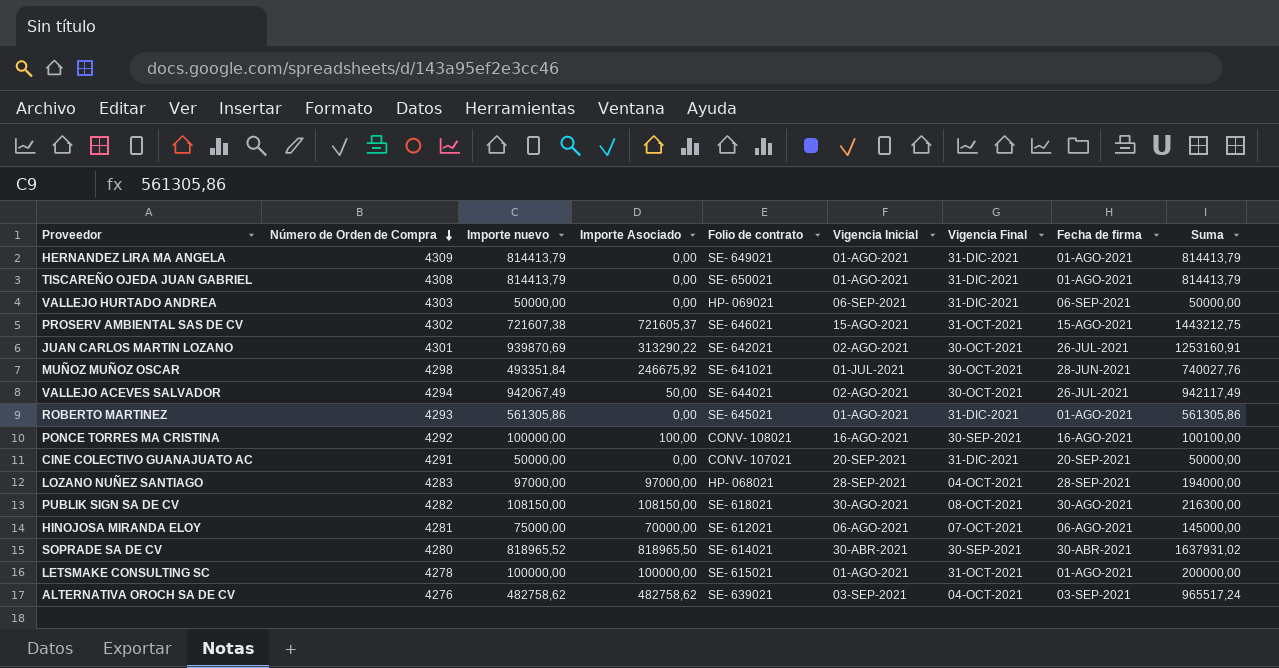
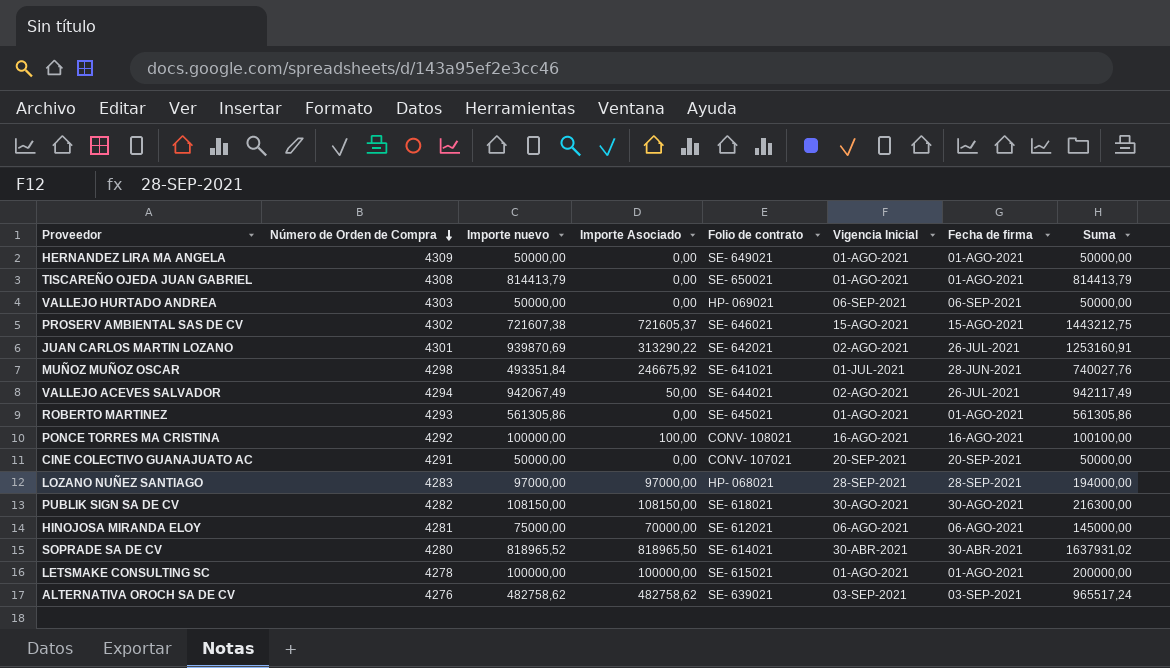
column Vigencia Final | position: 7 -> none
HERNANDEZ LIRA MA ANGELA | Importe nuevo: 814413,79 -> 50000,00
HERNANDEZ LIRA MA ANGELA | Suma: 814413,79 -> 50000,00

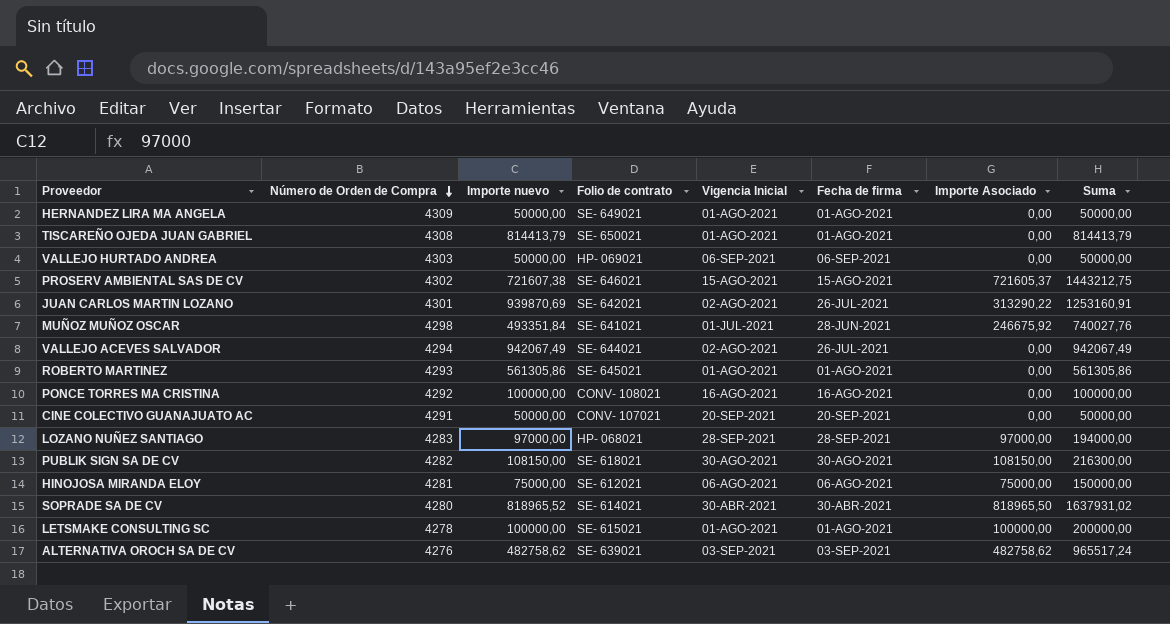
column Importe Asociado | position: 4 -> 7
VALLEJO ACEVES SALVADOR | Importe Asociado: 50,00 -> 0,00
VALLEJO ACEVES SALVADOR | Suma: 942117,49 -> 942067,49
PONCE TORRES MA CRISTINA | Importe Asociado: 100,00 -> 0,00
PONCE TORRES MA CRISTINA | Suma: 100100,00 -> 100000,00
HINOJOSA MIRANDA ELOY | Importe Asociado: 70000,00 -> 75000,00
HINOJOSA MIRANDA ELOY | Suma: 145000,00 -> 150000,00

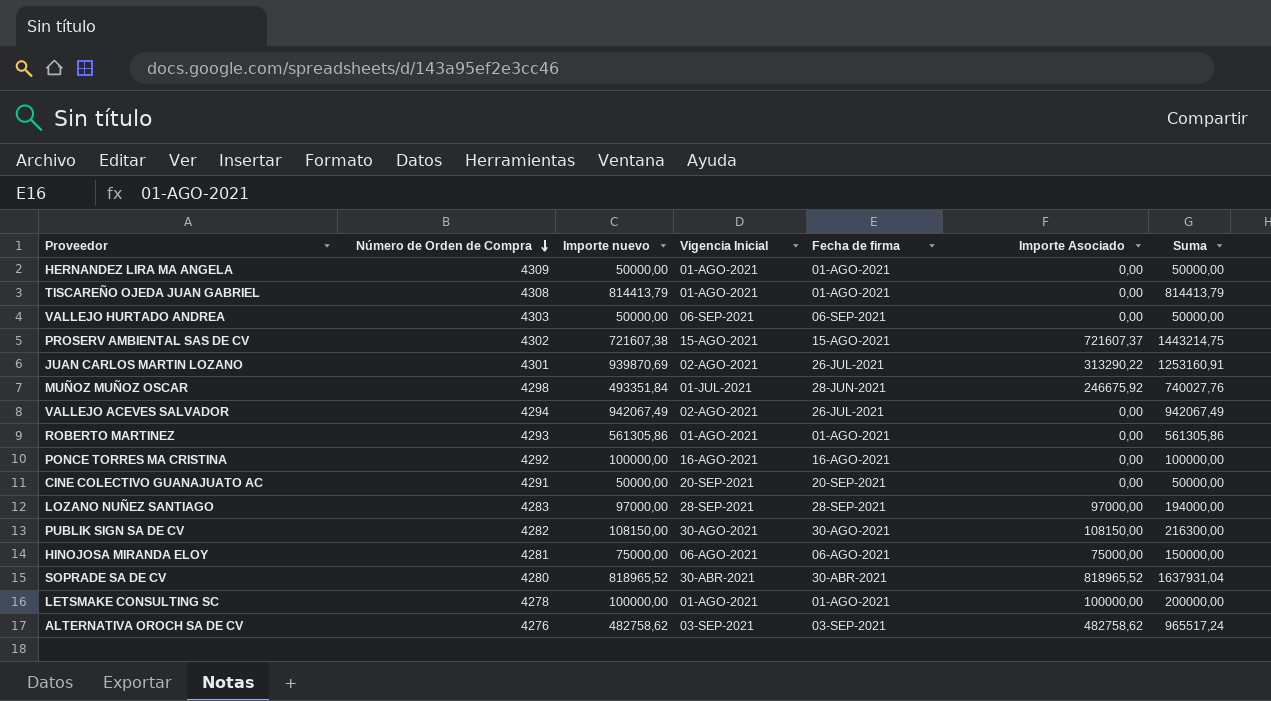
column Folio de contrato | position: 4 -> none
PROSERV AMBIENTAL SAS DE CV | Importe Asociado: 721605,37 -> 721607,37
PROSERV AMBIENTAL SAS DE CV | Suma: 1443212,75 -> 1443214,75
SOPRADE SA DE CV | Importe Asociado: 818965,50 -> 818965,52
SOPRADE SA DE CV | Suma: 1637931,02 -> 1637931,04

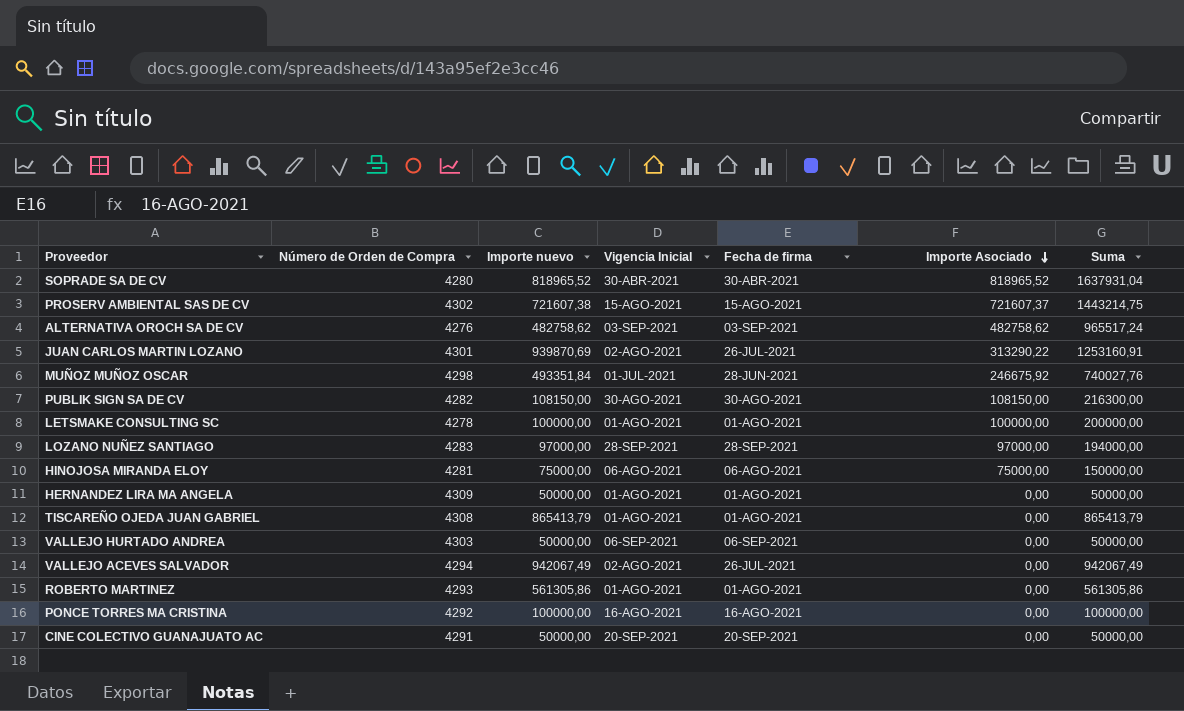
row order: Número de Orden de Compra descending -> Importe Asociado descending
TISCAREÑO OJEDA JUAN GABRIEL | Importe nuevo: 814413,79 -> 865413,79
TISCAREÑO OJEDA JUAN GABRIEL | Suma: 814413,79 -> 865413,79

